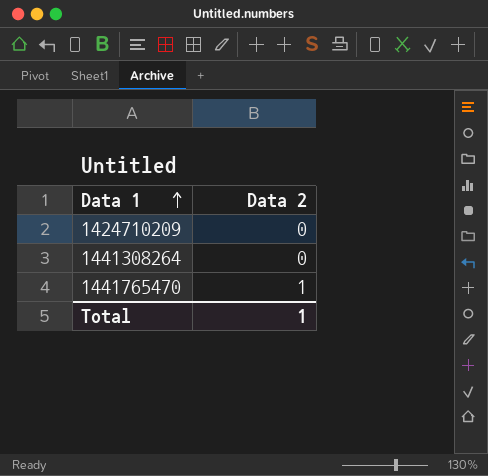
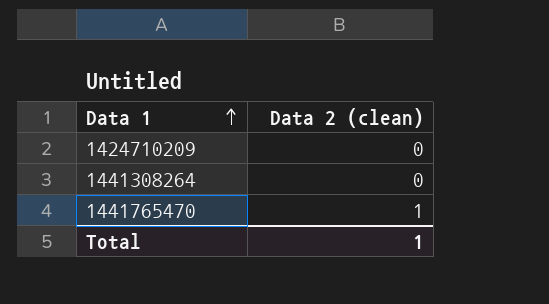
column name: Data 2 -> Data 2 (clean)

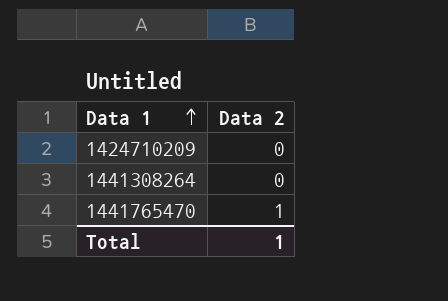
column name: Data 2 (clean) -> Data 2

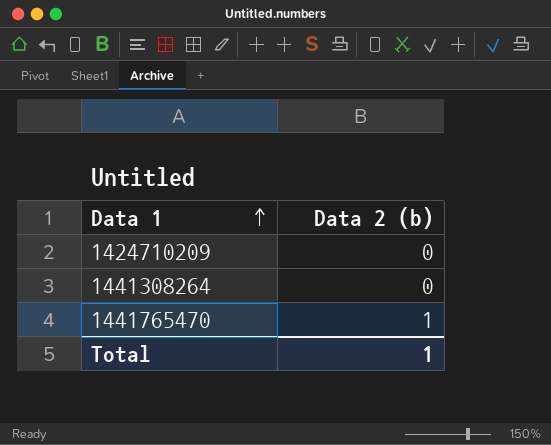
column name: Data 2 -> Data 2 (b)

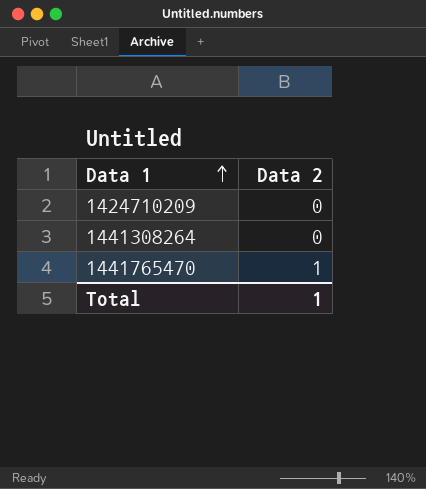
column name: Data 2 (b) -> Data 2

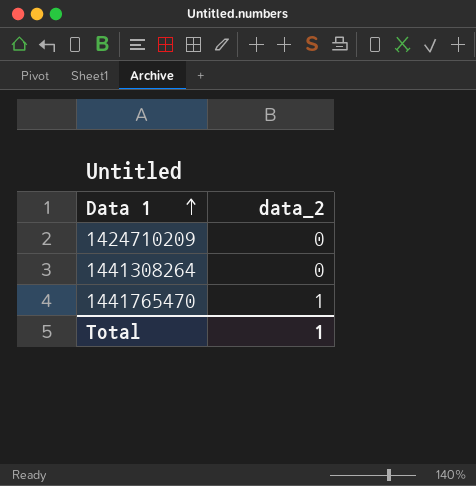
column name: Data 2 -> data_2

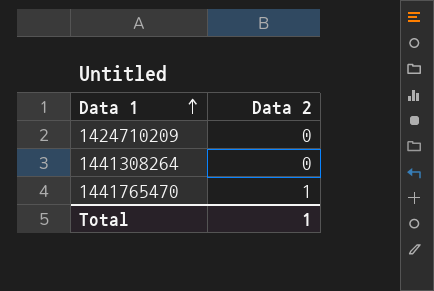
column name: data_2 -> Data 2

